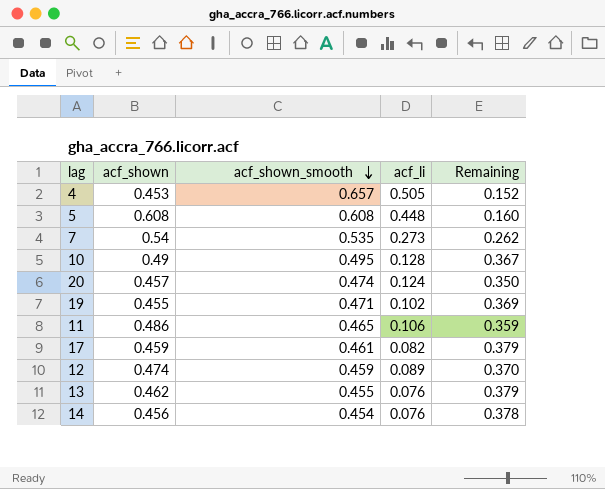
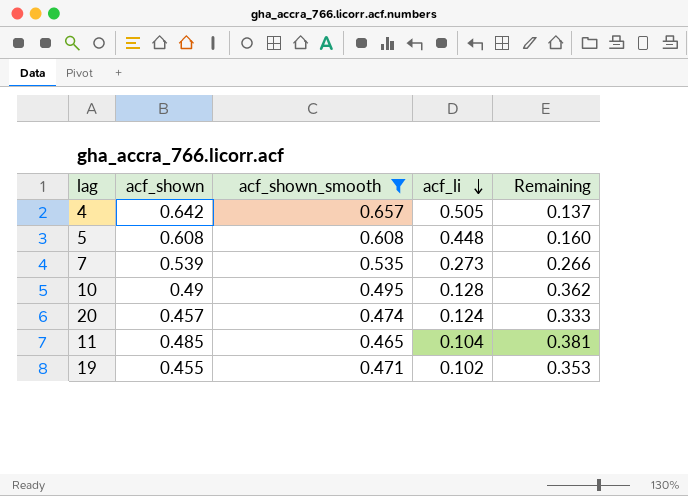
filter: none -> acf_shown_smooth >= 0.465
row order: acf_shown_smooth descending -> acf_li descending
column Remaining | formula: [acf_shown_smooth] - [acf_li] -> [acf_shown] - [acf_li]
4 | acf_shown: 0.453 -> 0.642
7 | acf_shown: 0.54 -> 0.539
11 | acf_shown: 0.486 -> 0.485
11 | acf_li: 0.106 -> 0.104

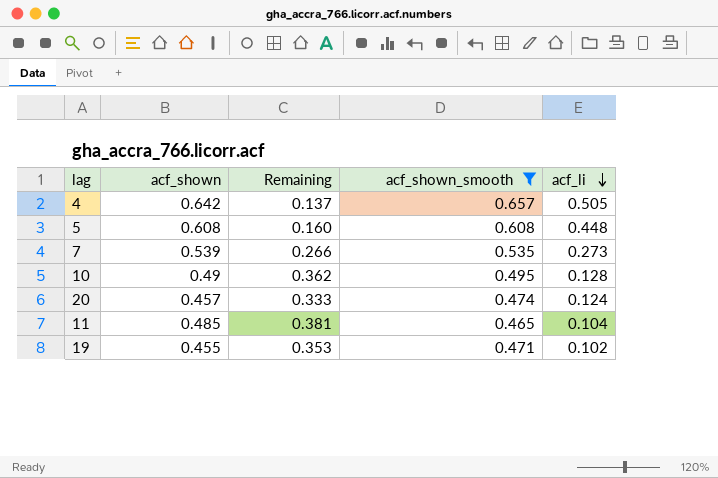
column Remaining | position: 5 -> 3

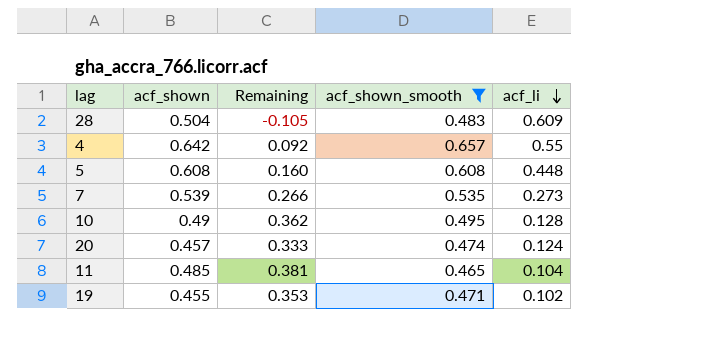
row 28: none -> 0.504 | -0.105 | 0.483 | 0.609
4 | Remaining: 0.137 -> 0.092
4 | acf_li: 0.505 -> 0.55

